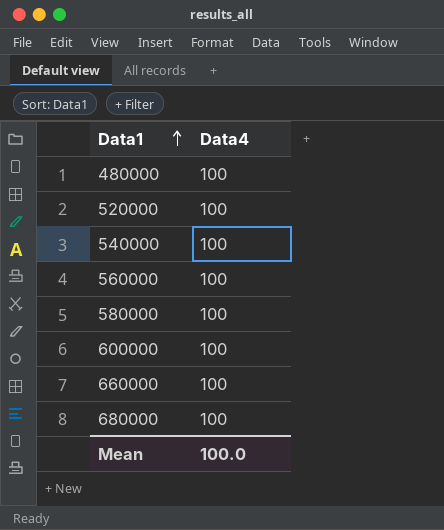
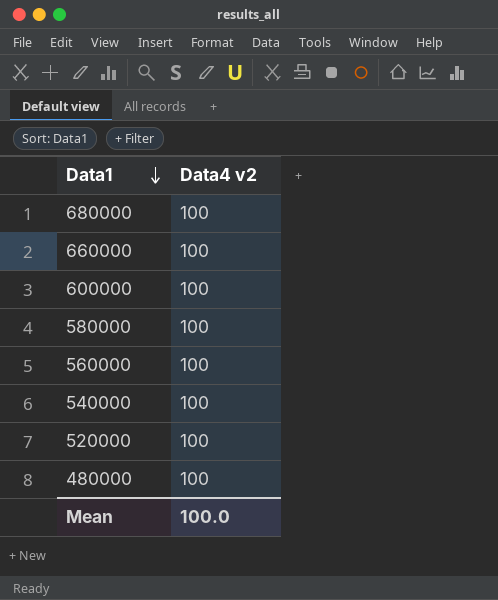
row order: Data1 ascending -> Data1 descending
column name: Data4 -> Data4 v2

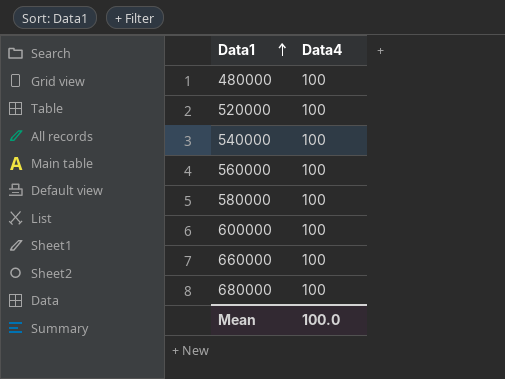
row order: Data1 descending -> Data1 ascending
column name: Data4 v2 -> Data4

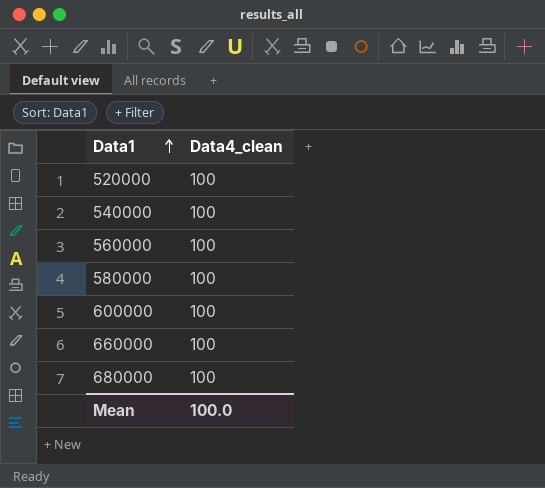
column name: Data4 -> Data4_clean
row 480000: 100 -> none

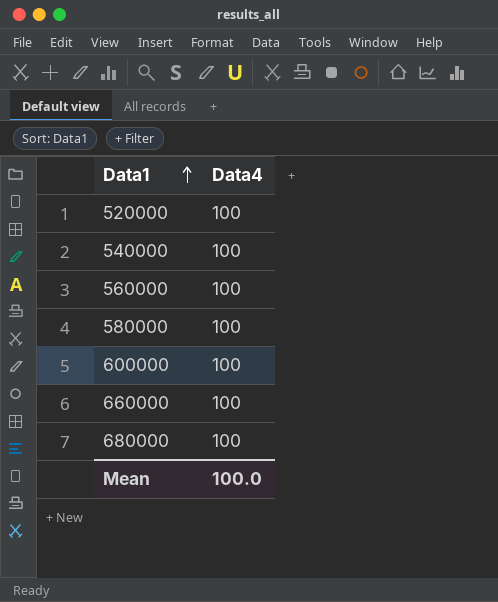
column name: Data4_clean -> Data4

